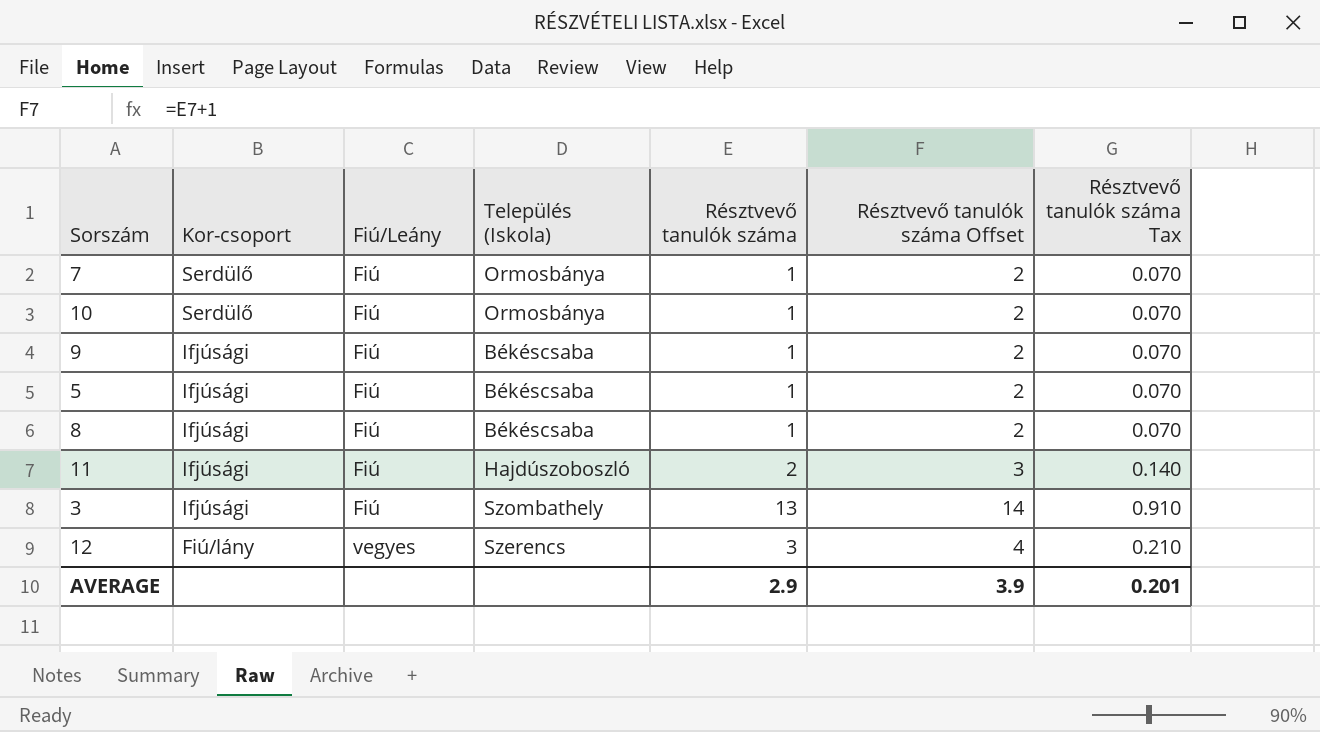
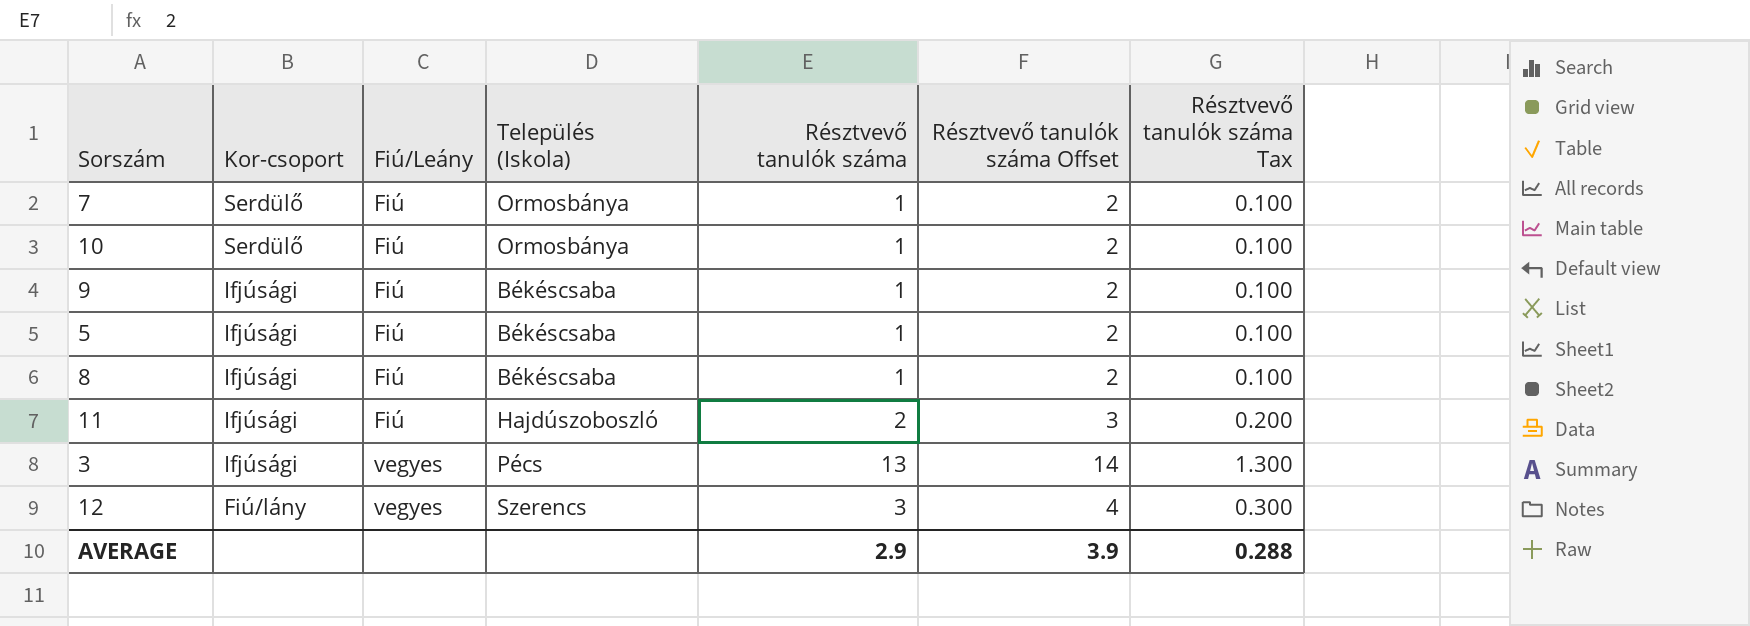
column Résztvevő tanulók száma Tax | formula: [Résztvevő tanulók száma] * 0.07 -> [Résztvevő tanulók száma] * 0.1
3 | Fiú/Leány: Fiú -> vegyes
3 | Település (Iskola): Szombathely -> Pécs
AVERAGE | Résztvevő tanulók száma Tax: 0.201 -> 0.288

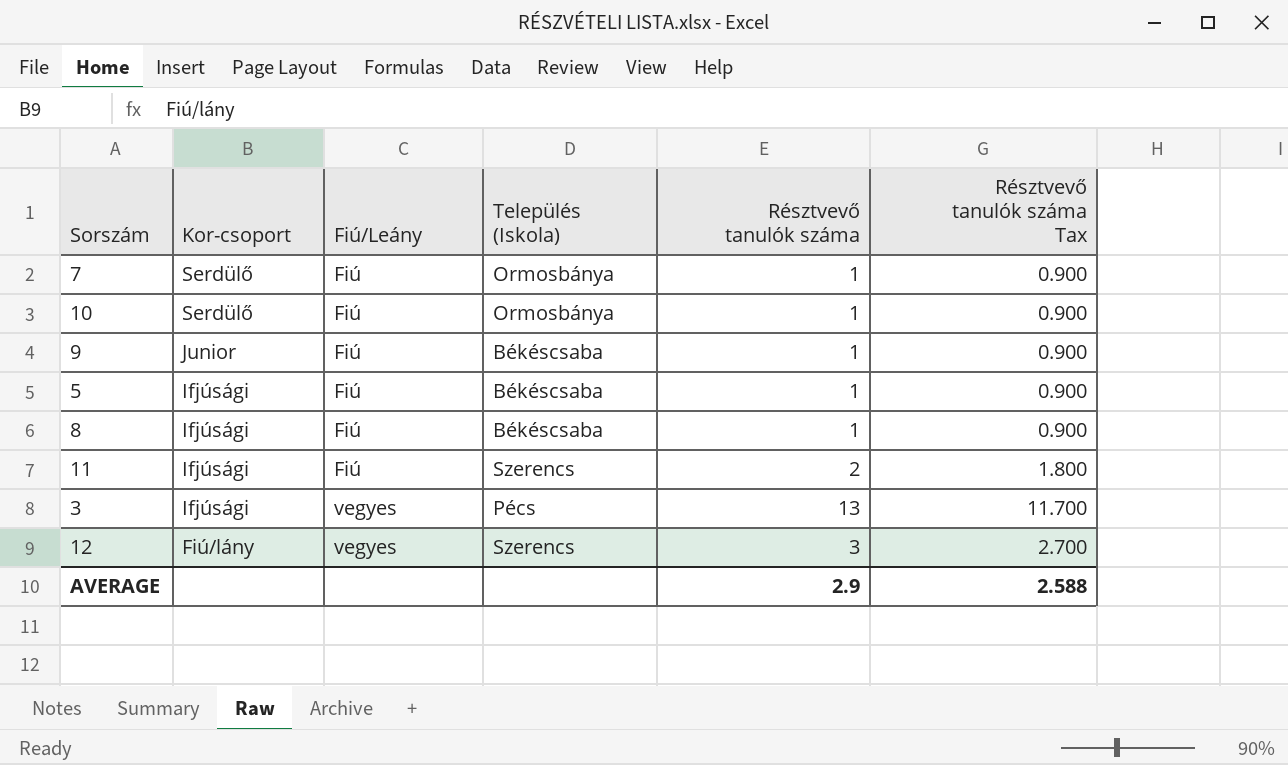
column Résztvevő tanulók száma Offset | formula: [Résztvevő tanulók száma] + 1 -> none
column Résztvevő tanulók száma Tax | formula: [Résztvevő tanulók száma] * 0.1 -> [Résztvevő tanulók száma] * 0.9
9 | Kor-csoport: Ifjúsági -> Junior
11 | Település (Iskola): Hajdúszoboszló -> Szerencs
AVERAGE | Résztvevő tanulók száma Tax: 0.288 -> 2.588

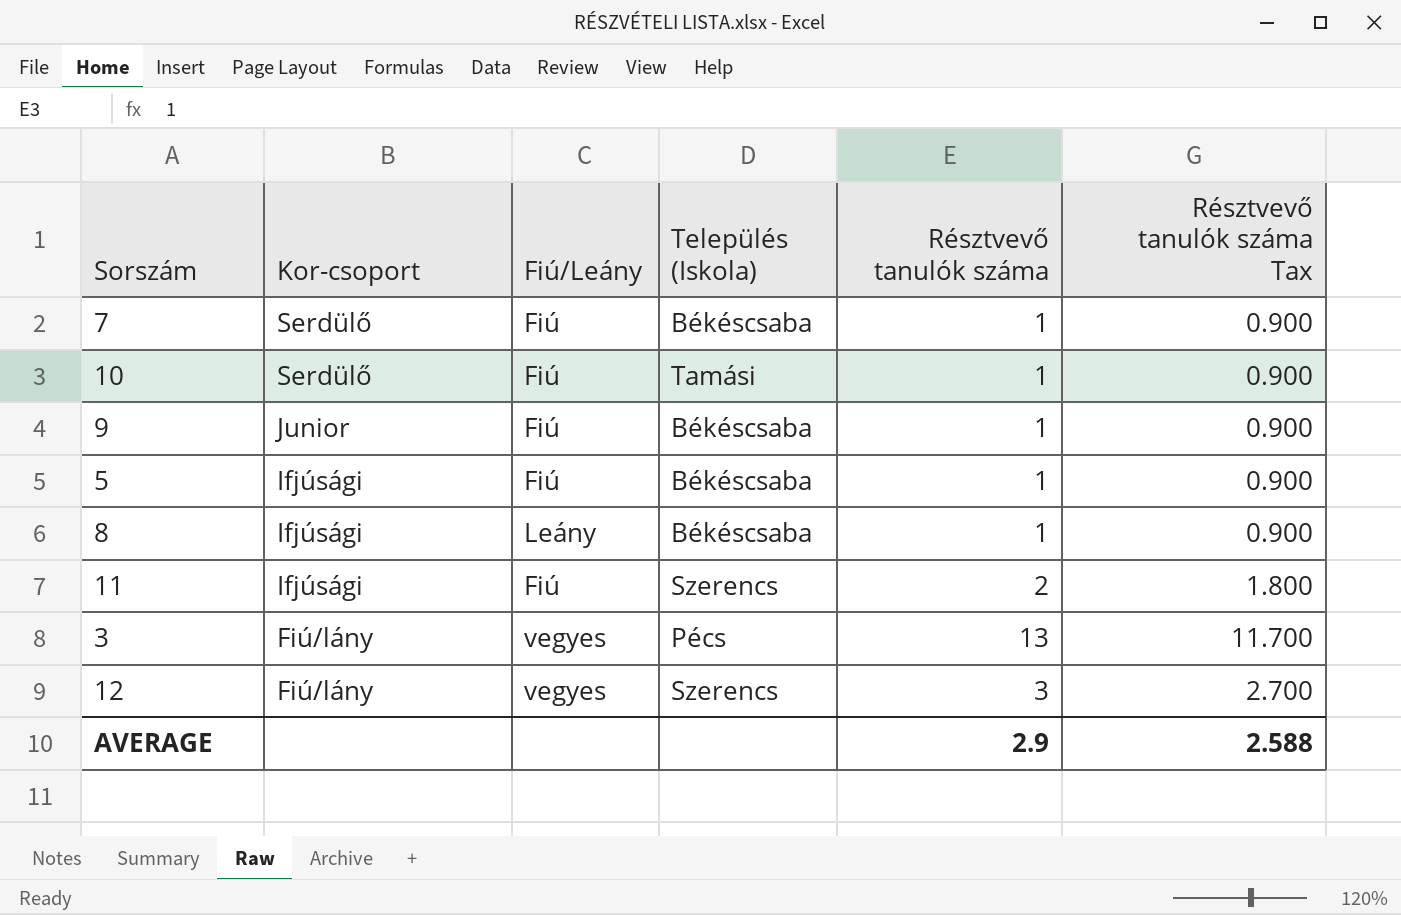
7 | Település (Iskola): Ormosbánya -> Békéscsaba
10 | Település (Iskola): Ormosbánya -> Tamási
8 | Fiú/Leány: Fiú -> Leány
3 | Kor-csoport: Ifjúsági -> Fiú/lány

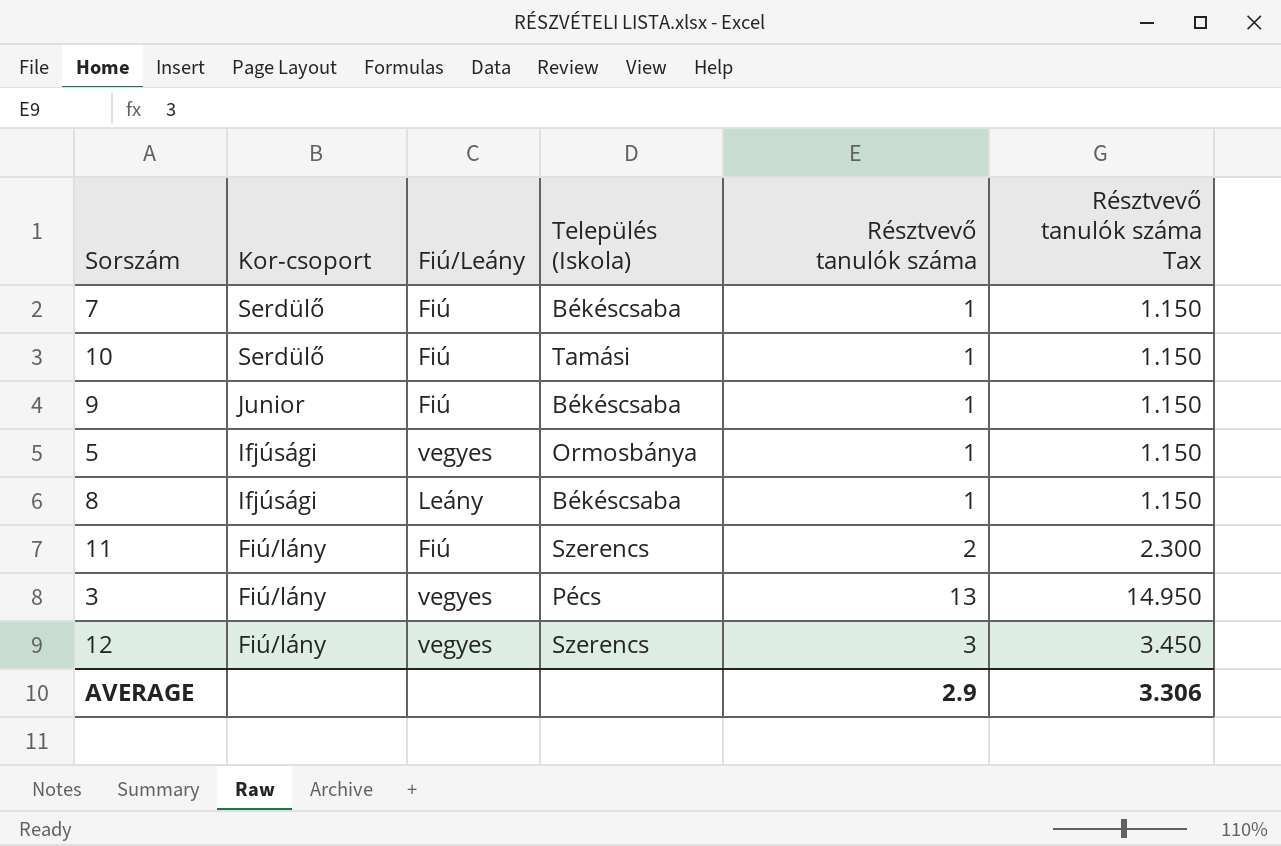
column Résztvevő tanulók száma Tax | formula: [Résztvevő tanulók száma] * 0.9 -> [Résztvevő tanulók száma] * 1.15
5 | Fiú/Leány: Fiú -> vegyes
5 | Település (Iskola): Békéscsaba -> Ormosbánya
11 | Kor-csoport: Ifjúsági -> Fiú/lány
AVERAGE | Résztvevő tanulók száma Tax: 2.588 -> 3.306

